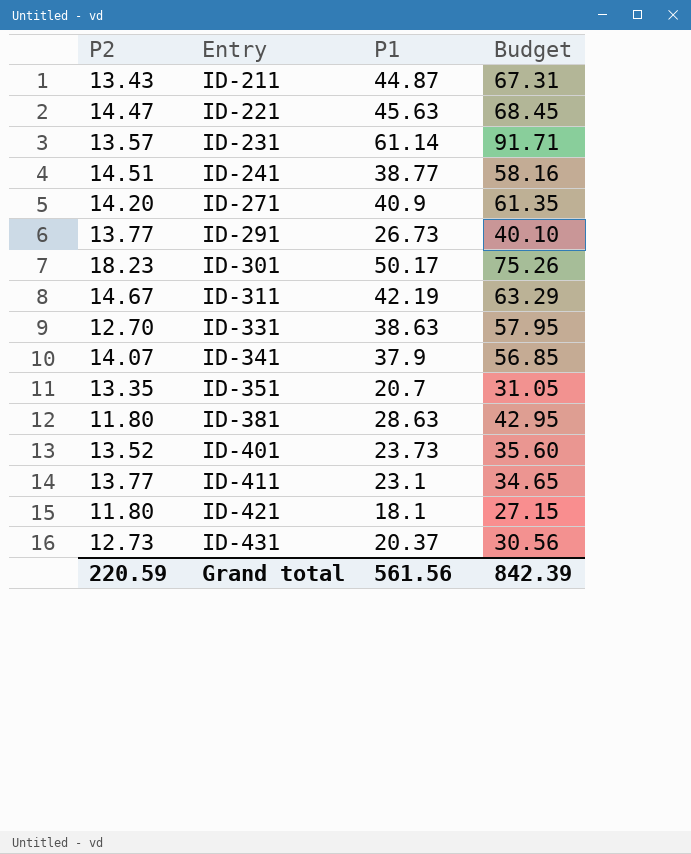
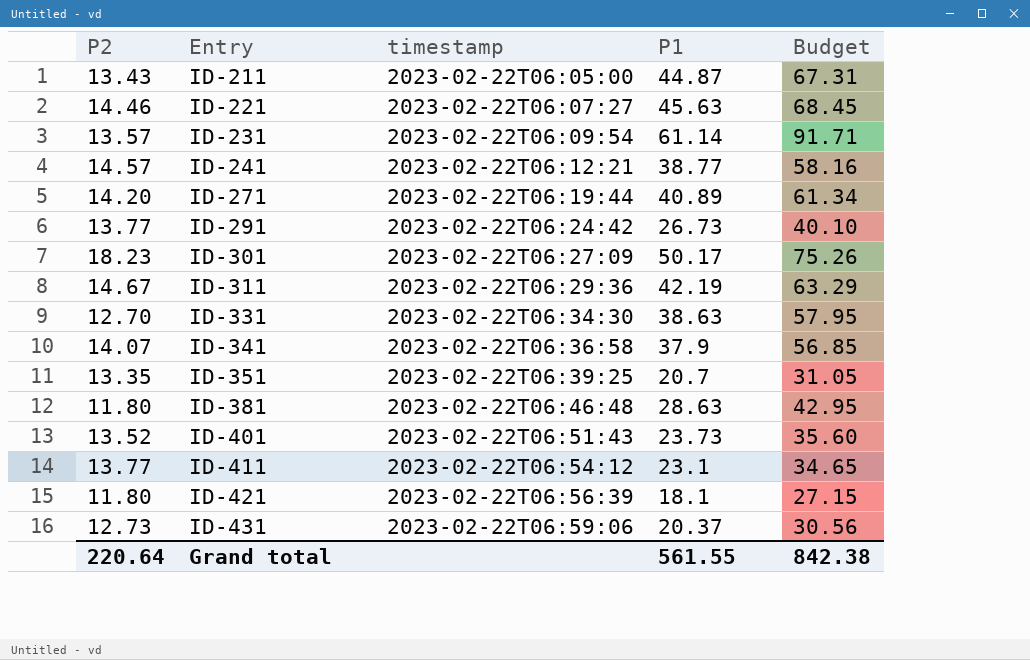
column timestamp | position: none -> 3
ID-221 | P2: 14.47 -> 14.46
ID-241 | P2: 14.51 -> 14.57
ID-271 | P1: 40.9 -> 40.89
ID-271 | Budget: 61.35 -> 61.34
Grand total | P2: 220.59 -> 220.64
Grand total | P1: 561.56 -> 561.55
Grand total | Budget: 842.39 -> 842.38

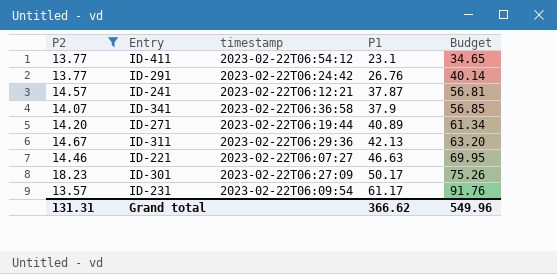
filter: none -> P2 >= 13.57
row order: Entry ascending -> P1 ascending
ID-291 | P1: 26.73 -> 26.76
ID-291 | Budget: 40.10 -> 40.14
ID-241 | P1: 38.77 -> 37.87
ID-241 | Budget: 58.16 -> 56.81
ID-311 | P1: 42.19 -> 42.13
ID-311 | Budget: 63.29 -> 63.20
ID-221 | P1: 45.63 -> 46.63
ID-221 | Budget: 68.45 -> 69.95
ID-231 | P1: 61.14 -> 61.17
ID-231 | Budget: 91.71 -> 91.76
Grand total | P2: 220.64 -> 131.31
Grand total | P1: 561.55 -> 366.62
Grand total | Budget: 842.38 -> 549.96

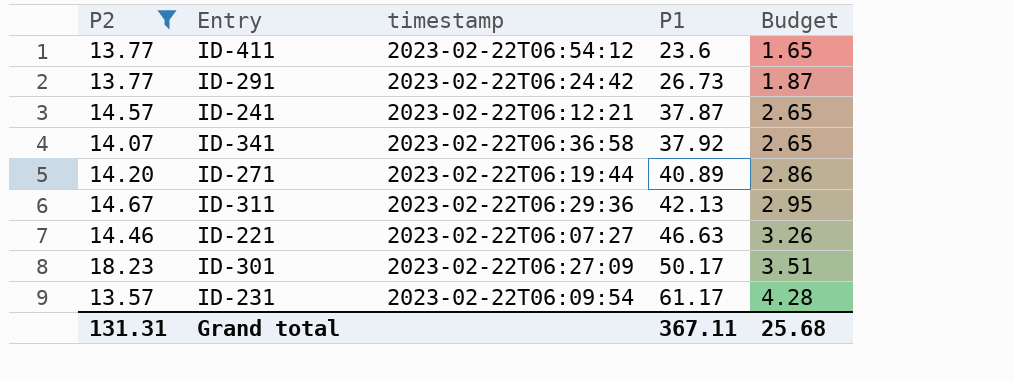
column Budget | formula: [P1] * 1.5 -> [P1] * 0.07
ID-411 | P1: 23.1 -> 23.6
ID-291 | P1: 26.76 -> 26.73
ID-341 | P1: 37.9 -> 37.92
Grand total | P1: 366.62 -> 367.11
Grand total | Budget: 549.96 -> 25.68

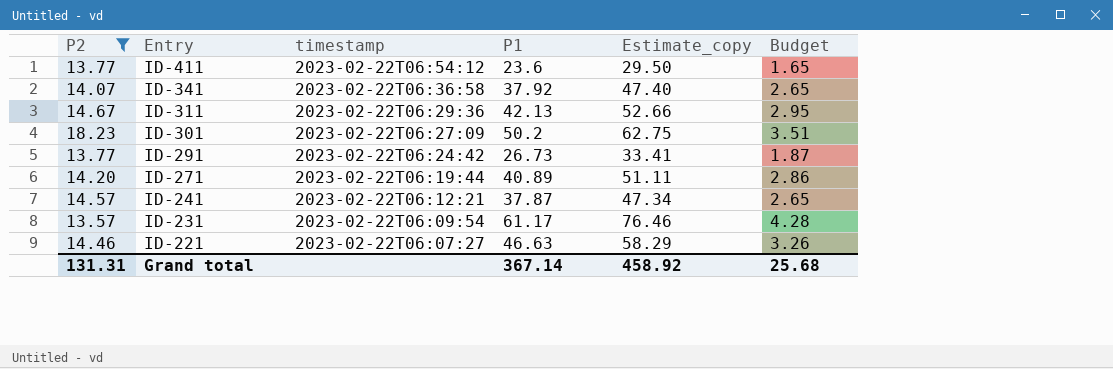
row order: P1 ascending -> Entry descending
column Estimate_copy | formula: none -> [P1] * 1.25
ID-301 | P1: 50.17 -> 50.2
Grand total | P1: 367.11 -> 367.14

